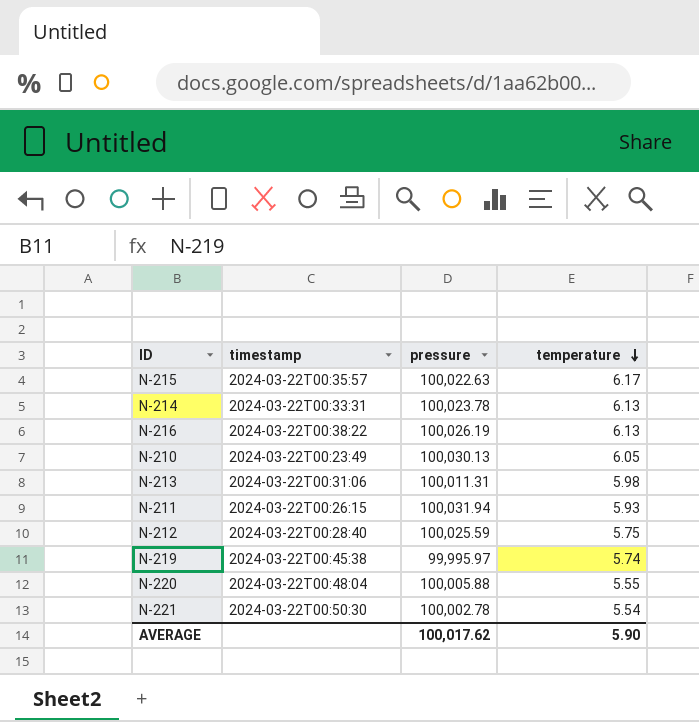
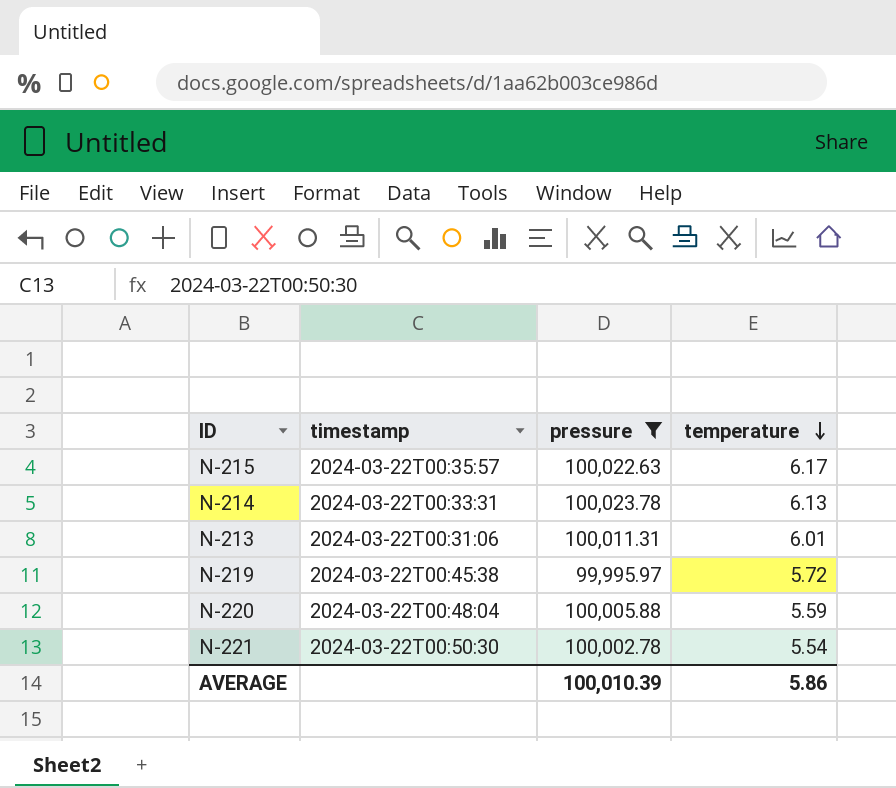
filter: none -> pressure <= 100,023.78
N-213 | temperature: 5.98 -> 6.01
N-219 | temperature: 5.74 -> 5.72
N-220 | temperature: 5.55 -> 5.59
AVERAGE | pressure: 100,017.62 -> 100,010.39
AVERAGE | temperature: 5.90 -> 5.86

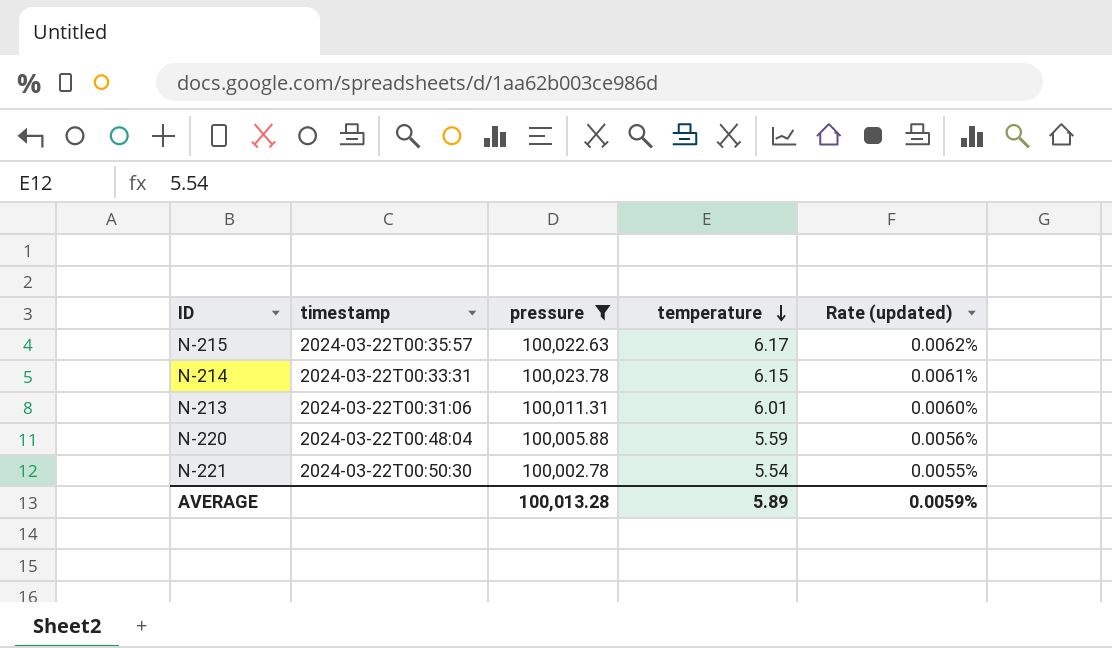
column Rate (updated) | formula: none -> [temperature] / [pressure]
row N-219: 2024-03-22T00:45:38 | 99,995.97 | 5.72 -> none
N-214 | temperature: 6.13 -> 6.15
AVERAGE | pressure: 100,010.39 -> 100,013.28
AVERAGE | temperature: 5.86 -> 5.89

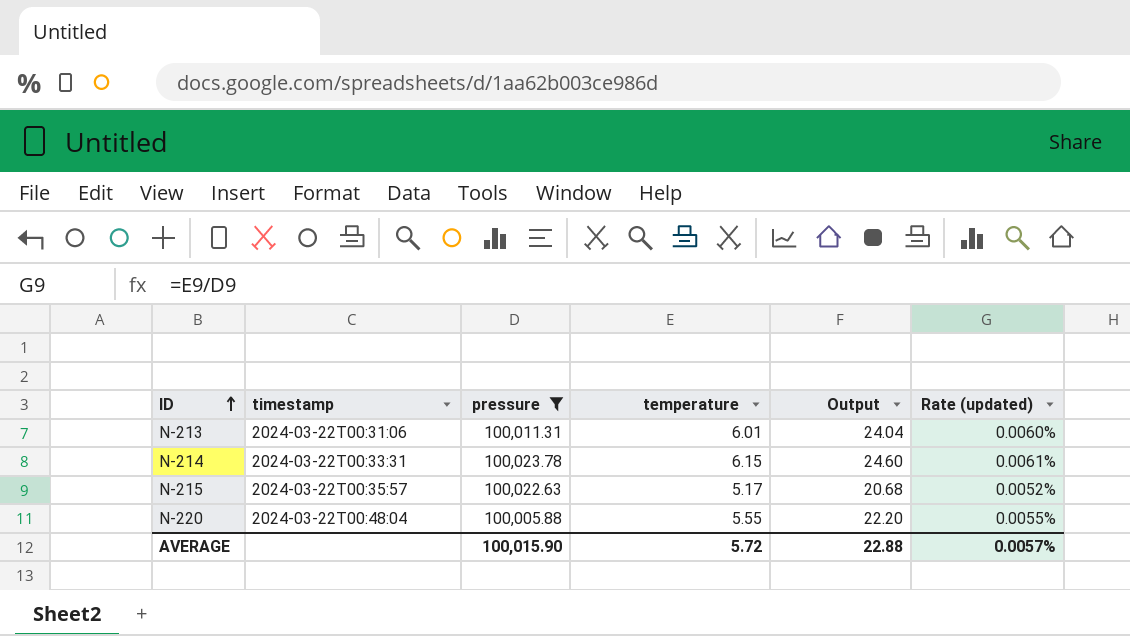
row order: temperature descending -> ID ascending
column Output | formula: none -> [temperature] * 4
row N-221: 2024-03-22T00:50:30 | 100,002.78 | 5.54 | 0.0055% -> none
N-215 | temperature: 6.17 -> 5.17
N-215 | Rate (updated): 0.0062% -> 0.0052%
N-220 | temperature: 5.59 -> 5.55
N-220 | Rate (updated): 0.0056% -> 0.0055%
AVERAGE | pressure: 100,013.28 -> 100,015.90
AVERAGE | temperature: 5.89 -> 5.72
AVERAGE | Rate (updated): 0.0059% -> 0.0057%

